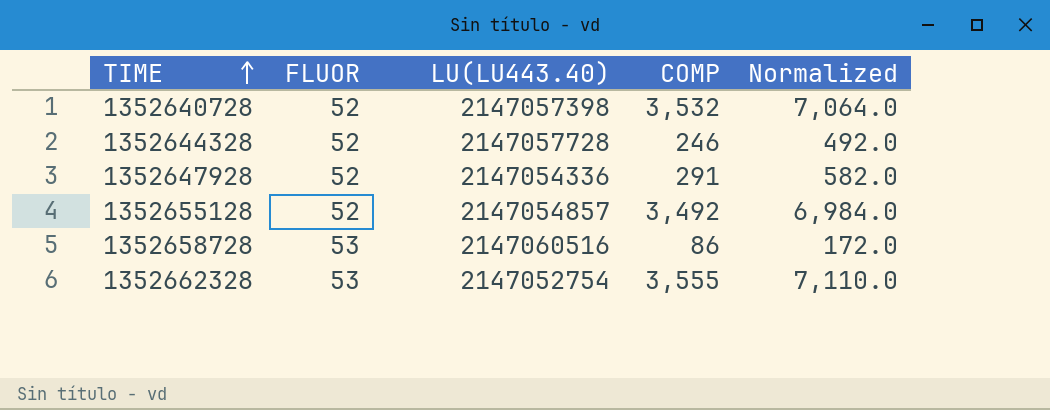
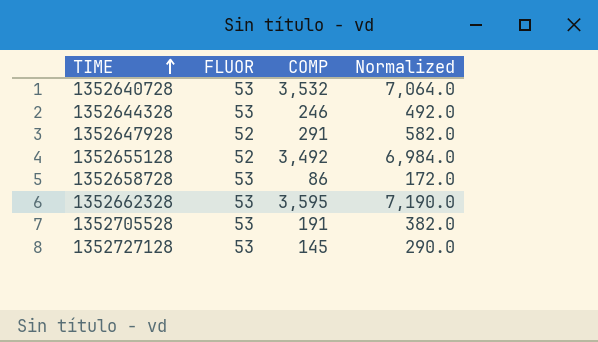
column LU(LU443.40) | position: 3 -> none
1352640728 | FLUOR: 52 -> 53
1352644328 | FLUOR: 52 -> 53
1352662328 | COMP: 3,555 -> 3,595
1352662328 | Normalized: 7,110.0 -> 7,190.0
row 1352705528: none -> 53 | 191 | 382.0
row 1352727128: none -> 53 | 145 | 290.0

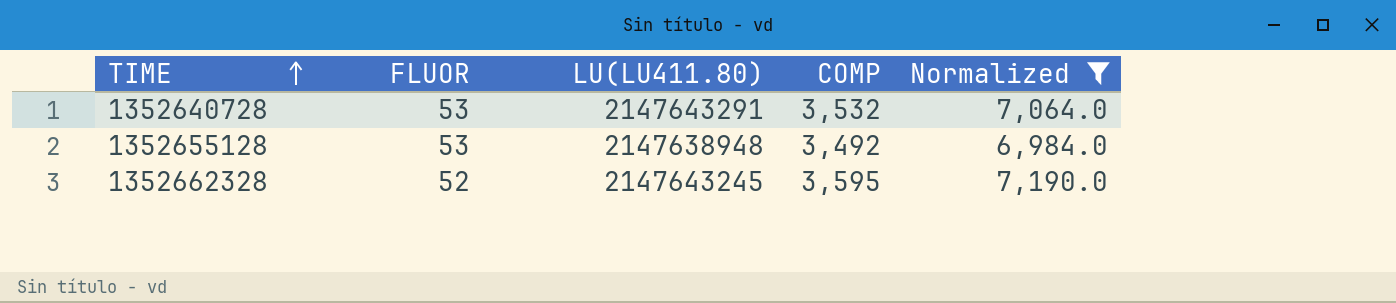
filter: none -> Normalized >= 6,984.0
column LU(LU411.80) | position: none -> 3
1352655128 | FLUOR: 52 -> 53
1352662328 | FLUOR: 53 -> 52

